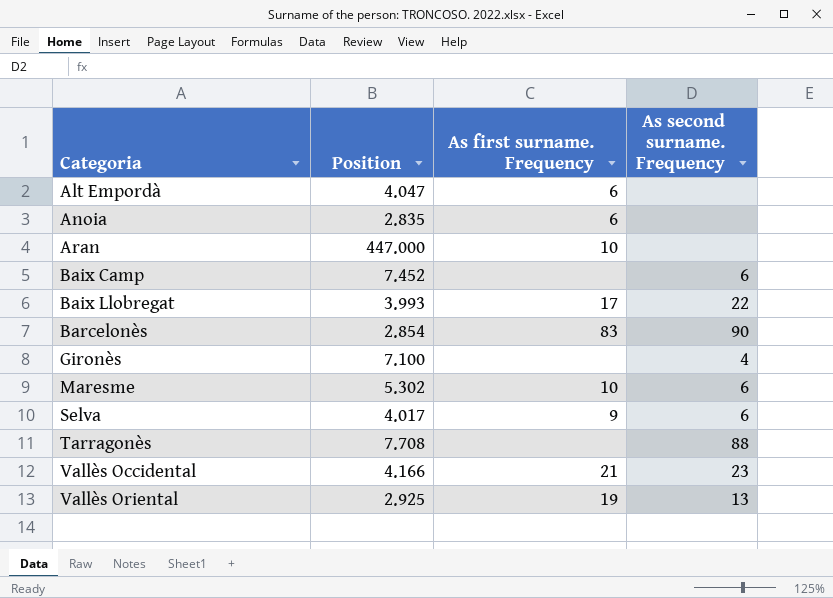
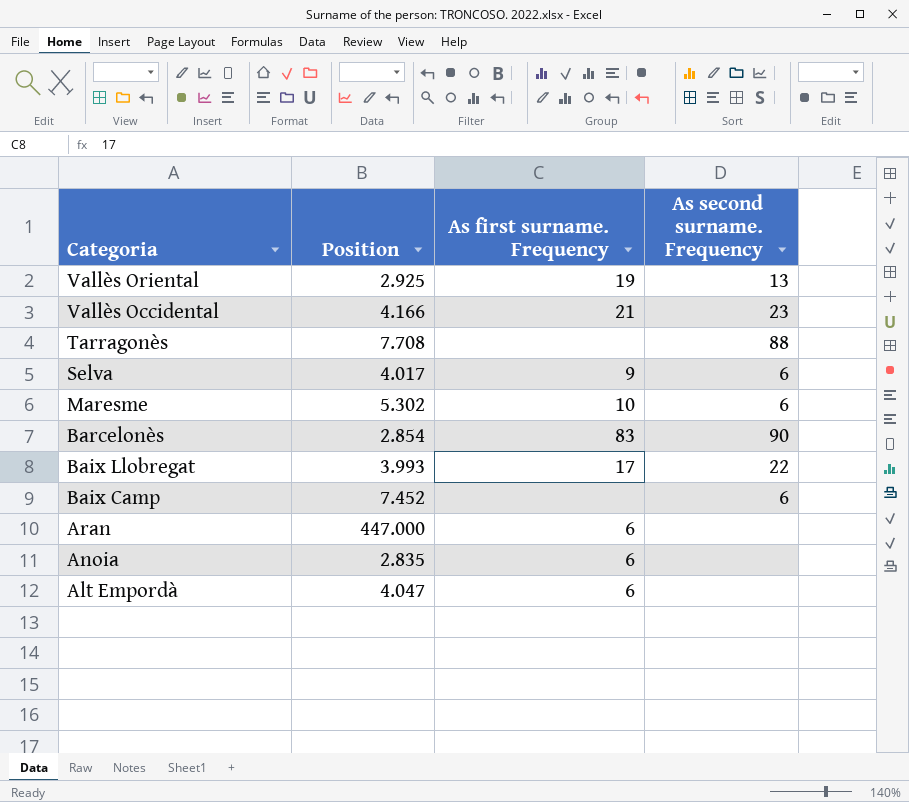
row order: Categoria ascending -> Categoria descending
row Gironès: 7.100 | none | 4 -> none
Aran | As first surname. Frequency: 10 -> 6

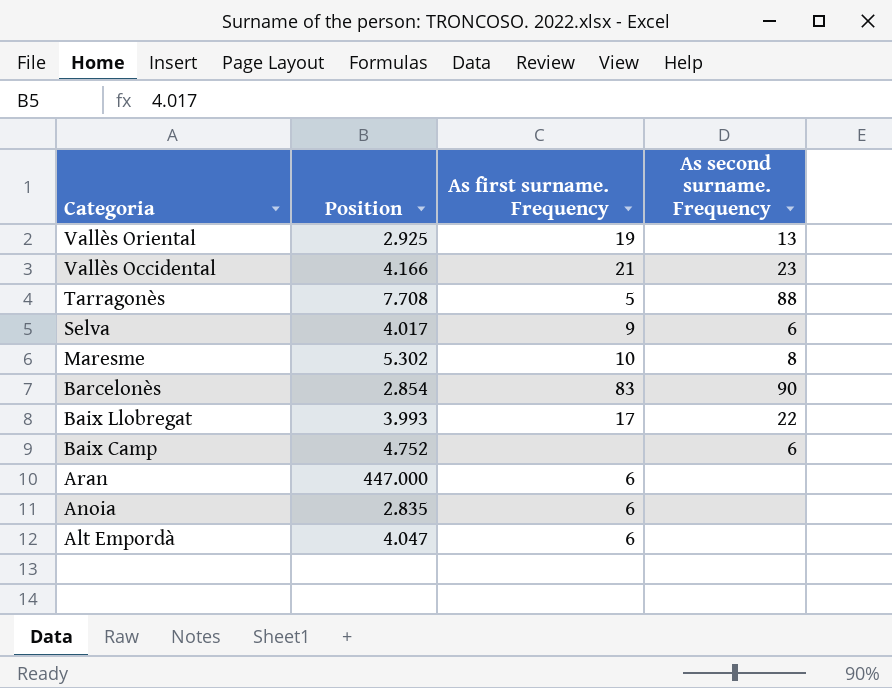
Tarragonès | As first surname. Frequency: none -> 5
Maresme | As second surname. Frequency: 6 -> 8
Baix Camp | Position: 7.452 -> 4.752

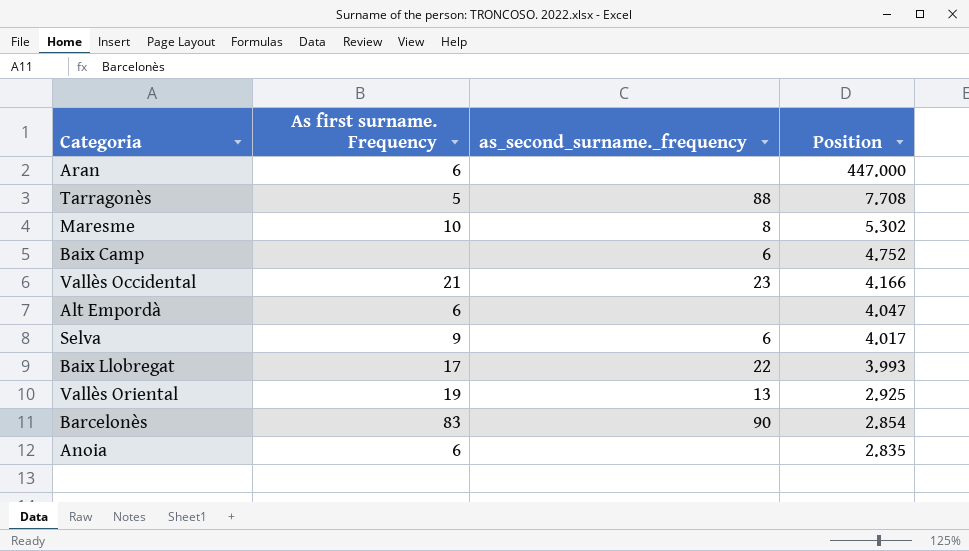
row order: Categoria descending -> Position descending
column name: As second surname. Frequency -> as_second_surname._frequency
column Position | position: 2 -> 4

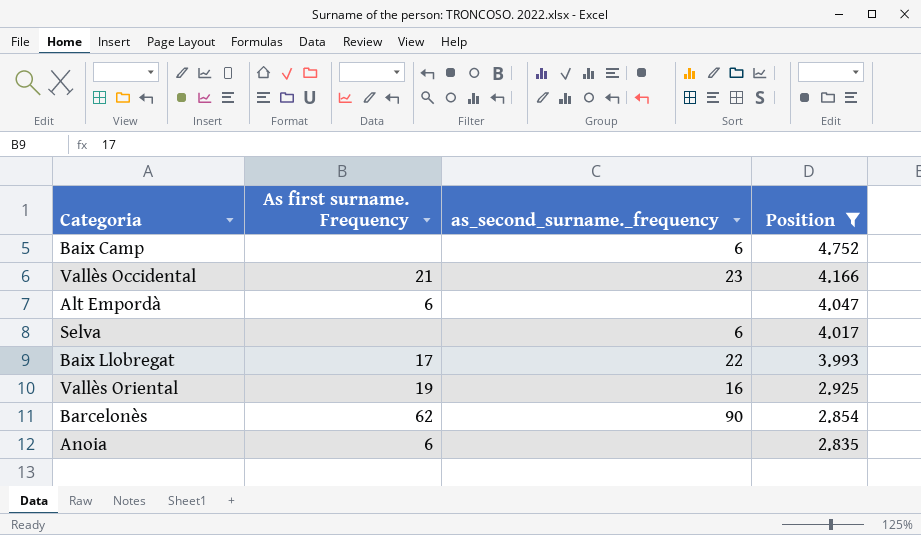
filter: none -> Position <= 4.752
Selva | As first surname. Frequency: 9 -> none
Vallès Oriental | as_second_surname._frequency: 13 -> 16
Barcelonès | As first surname. Frequency: 83 -> 62

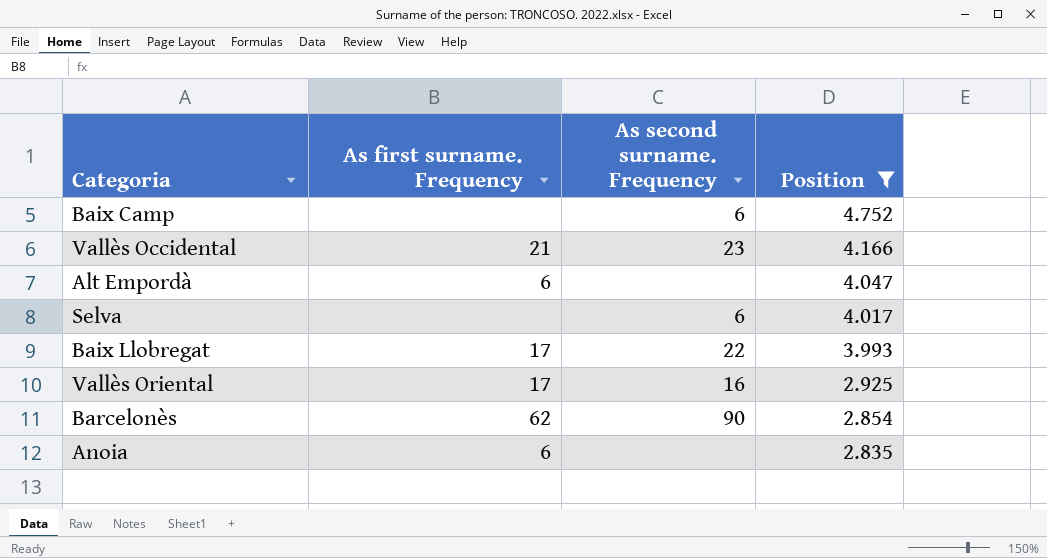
column name: as_second_surname._frequency -> As second surname. Frequency
Vallès Oriental | As first surname. Frequency: 19 -> 17

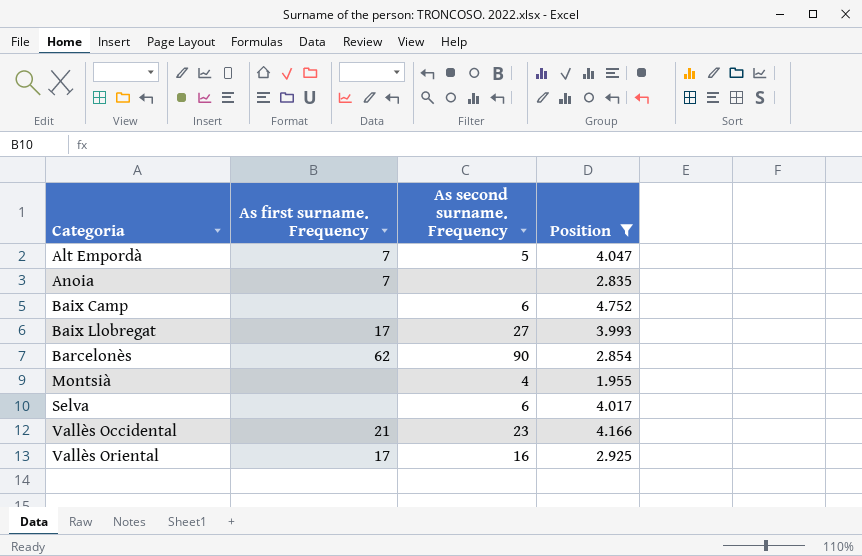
row order: Position descending -> Categoria ascending
Alt Empordà | As first surname. Frequency: 6 -> 7
Alt Empordà | As second surname. Frequency: none -> 5
Anoia | As first surname. Frequency: 6 -> 7
Baix Llobregat | As second surname. Frequency: 22 -> 27
row Montsià: none -> none | 4 | 1.955

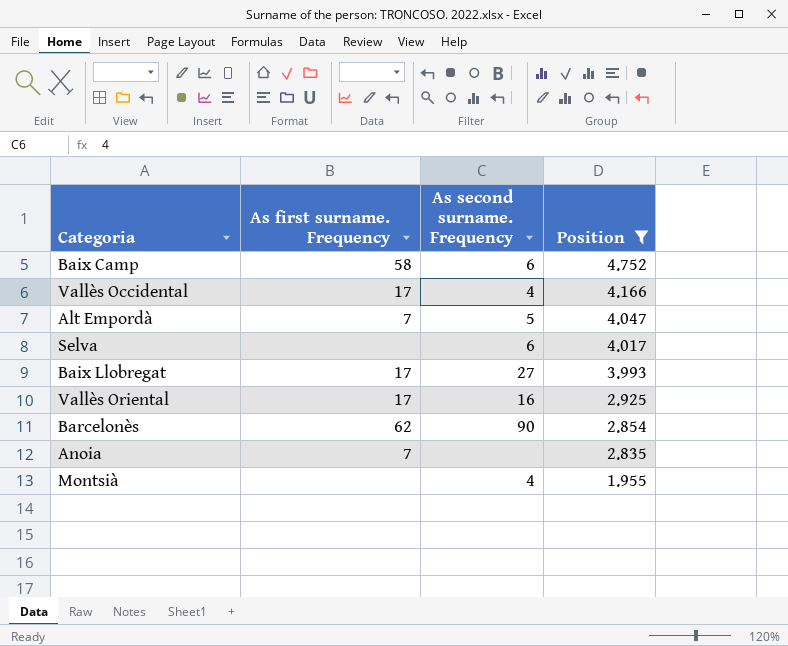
row order: Categoria ascending -> Position descending
Baix Camp | As first surname. Frequency: none -> 58
Vallès Occidental | As first surname. Frequency: 21 -> 17
Vallès Occidental | As second surname. Frequency: 23 -> 4

